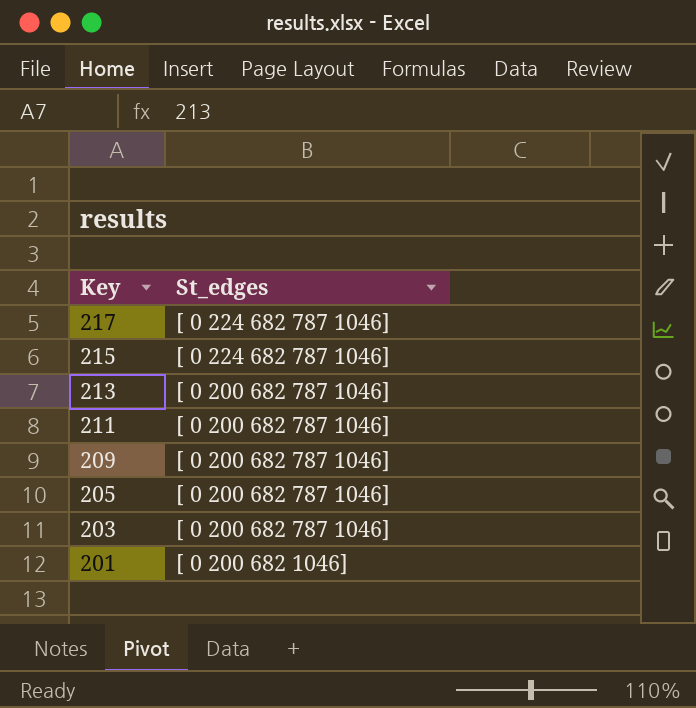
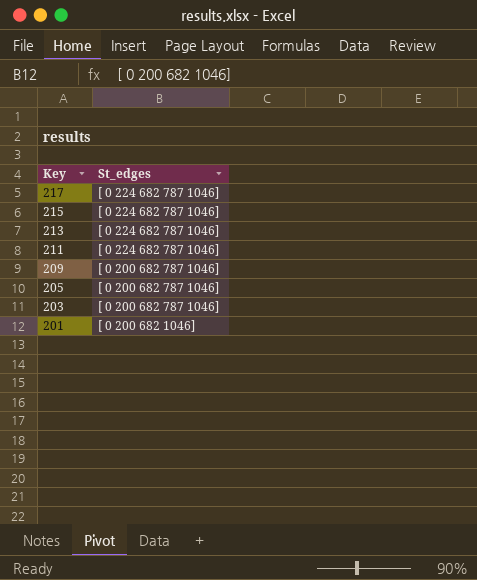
213 | St_edges: [ 0 200 682 787 1046] -> [ 0 224 682 787 1046]
211 | St_edges: [ 0 200 682 787 1046] -> [ 0 224 682 787 1046]

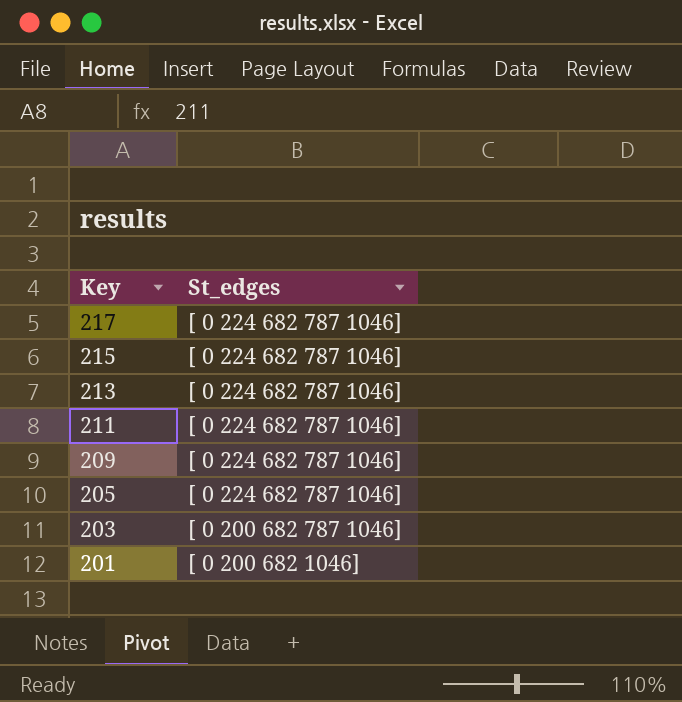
209 | St_edges: [ 0 200 682 787 1046] -> [ 0 224 682 787 1046]
205 | St_edges: [ 0 200 682 787 1046] -> [ 0 224 682 787 1046]

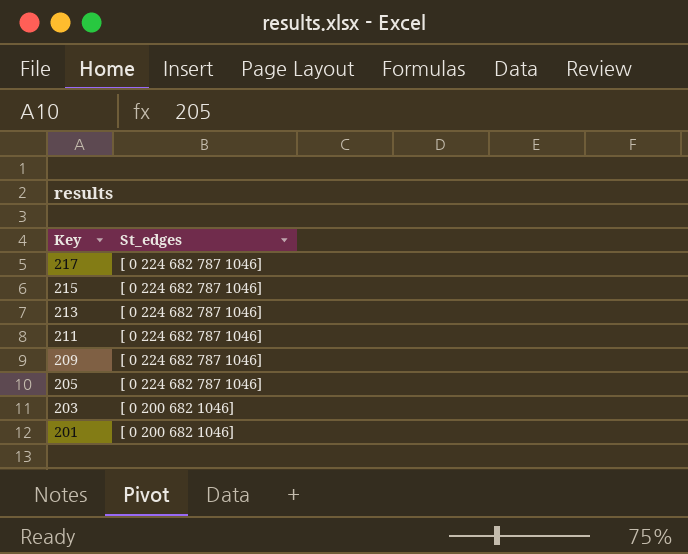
203 | St_edges: [ 0 200 682 787 1046] -> [ 0 200 682 1046]

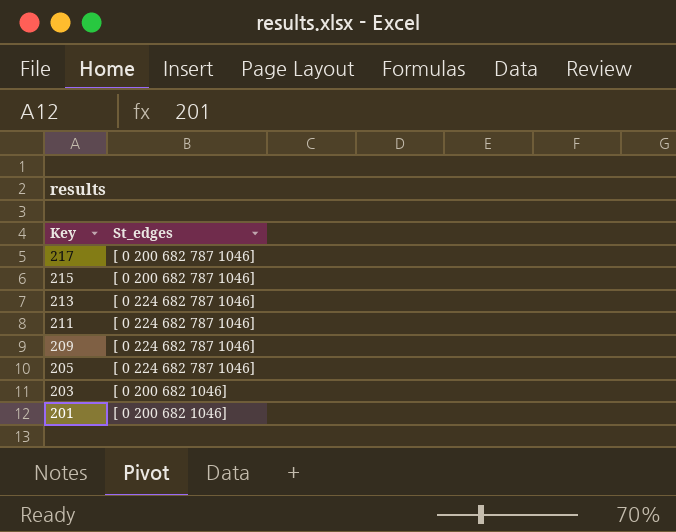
217 | St_edges: [ 0 224 682 787 1046] -> [ 0 200 682 787 1046]
215 | St_edges: [ 0 224 682 787 1046] -> [ 0 200 682 787 1046]

